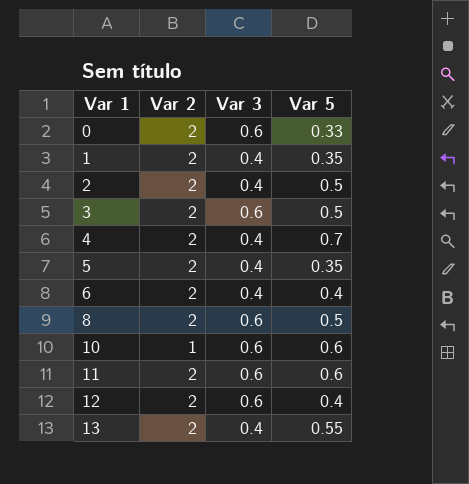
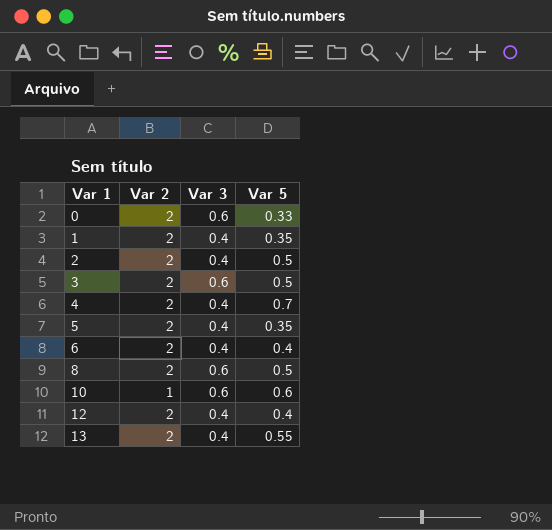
row 11: 2 | 0.6 | 0.6 -> none
12 | Var 3: 0.6 -> 0.4

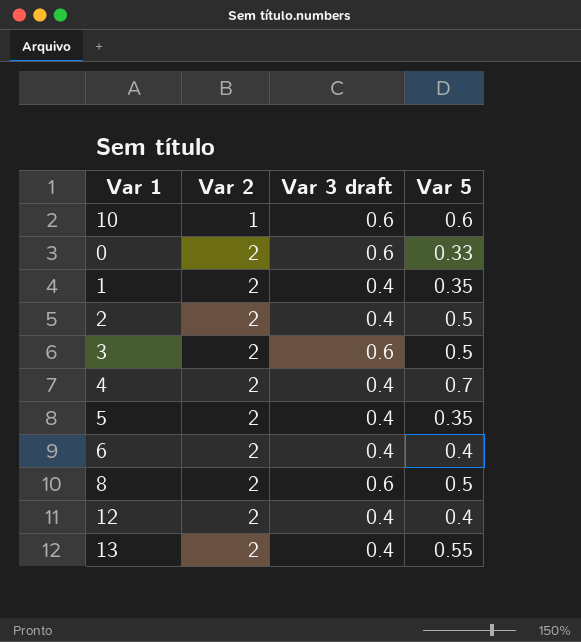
row order: Var 1 ascending -> Var 2 ascending
column name: Var 3 -> Var 3 draft

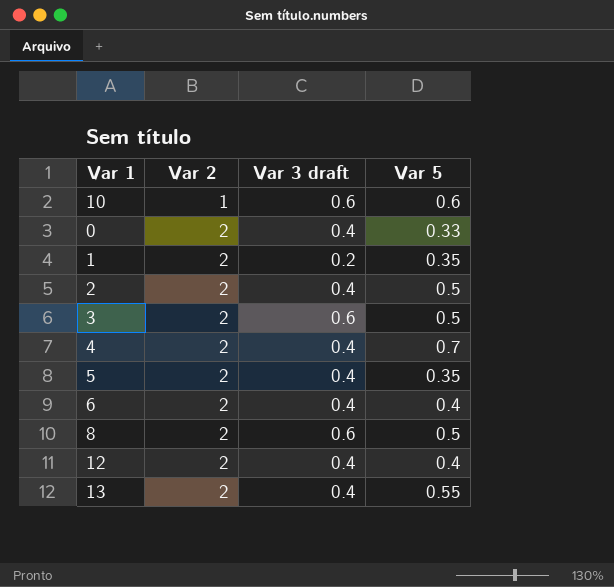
0 | Var 3 draft: 0.6 -> 0.4
1 | Var 3 draft: 0.4 -> 0.2

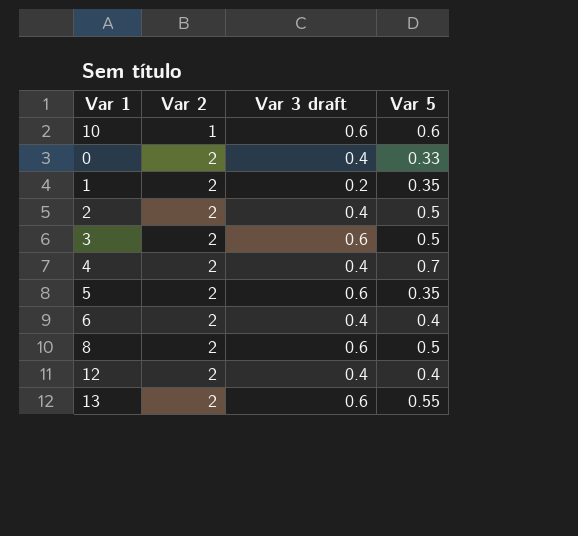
5 | Var 3 draft: 0.4 -> 0.6
13 | Var 3 draft: 0.4 -> 0.6

